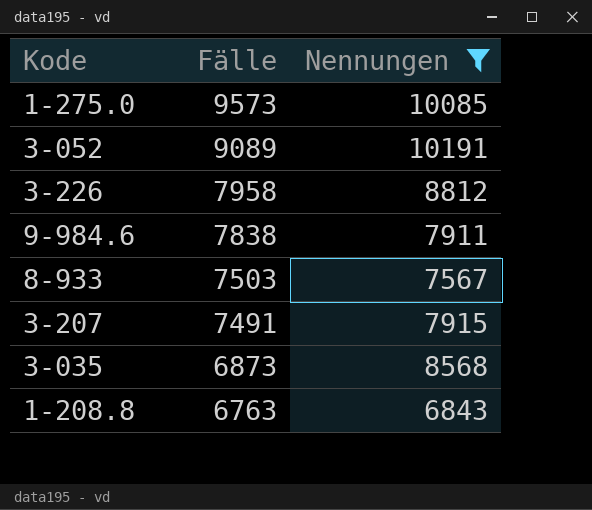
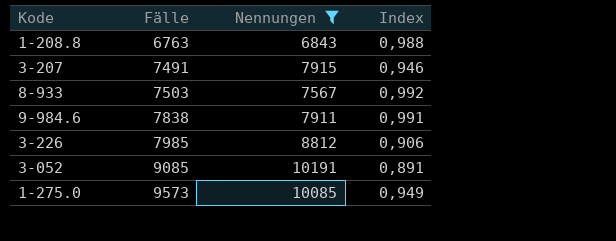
row order: Fälle descending -> Fälle ascending
column Index | formula: none -> [Fälle] / [Nennungen]
row 3-035: 6873 | 8568 -> none
3-226 | Fälle: 7958 -> 7985
3-052 | Fälle: 9089 -> 9085

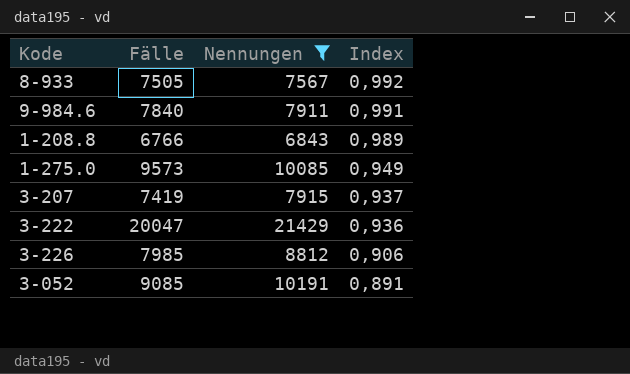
row order: Fälle ascending -> Index descending
8-933 | Fälle: 7503 -> 7505
9-984.6 | Fälle: 7838 -> 7840
1-208.8 | Fälle: 6763 -> 6766
1-208.8 | Index: 0,988 -> 0,989
3-207 | Fälle: 7491 -> 7419
3-207 | Index: 0,946 -> 0,937
row 3-222: none -> 20047 | 21429 | 0,936

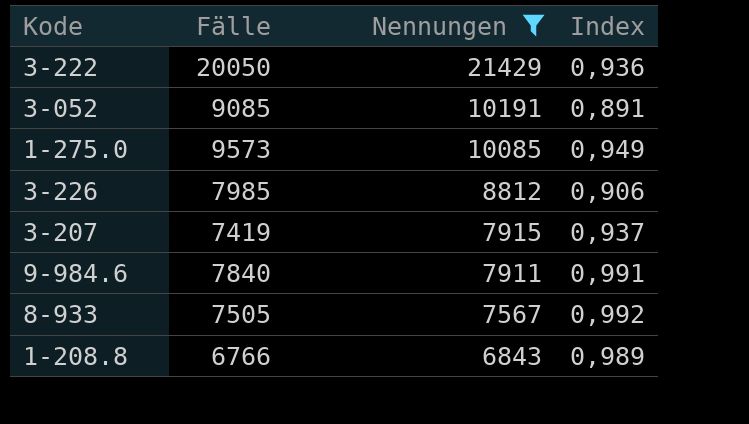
row order: Index descending -> Nennungen descending
3-222 | Fälle: 20047 -> 20050

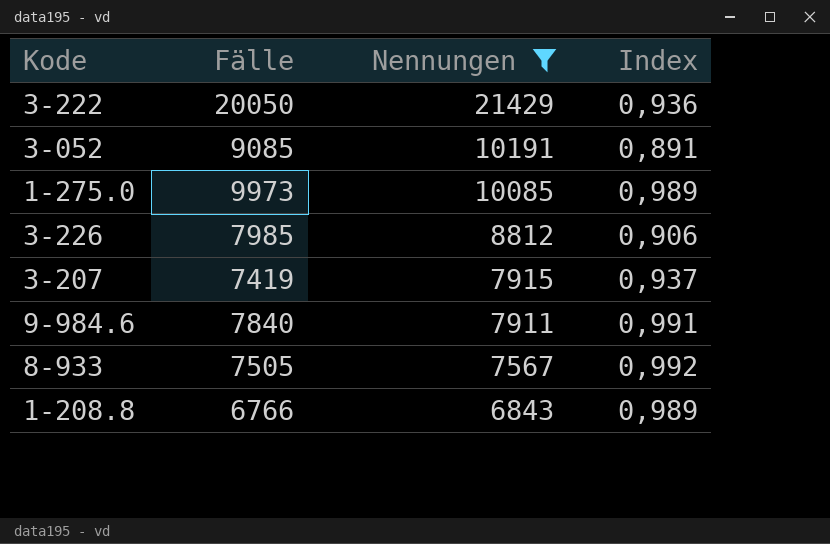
1-275.0 | Fälle: 9573 -> 9973
1-275.0 | Index: 0,949 -> 0,989

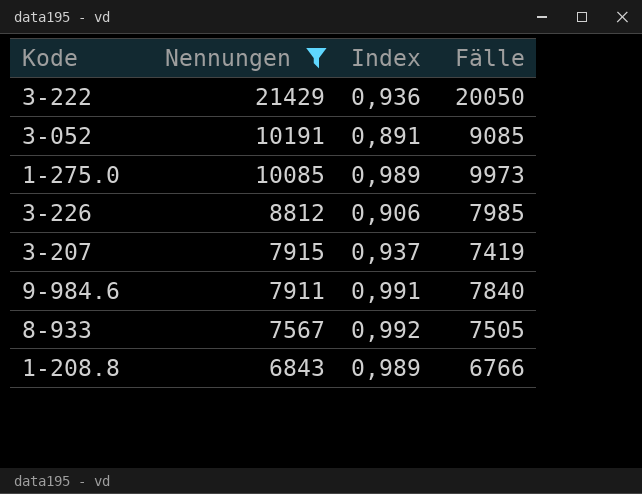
column Fälle | position: 2 -> 4

